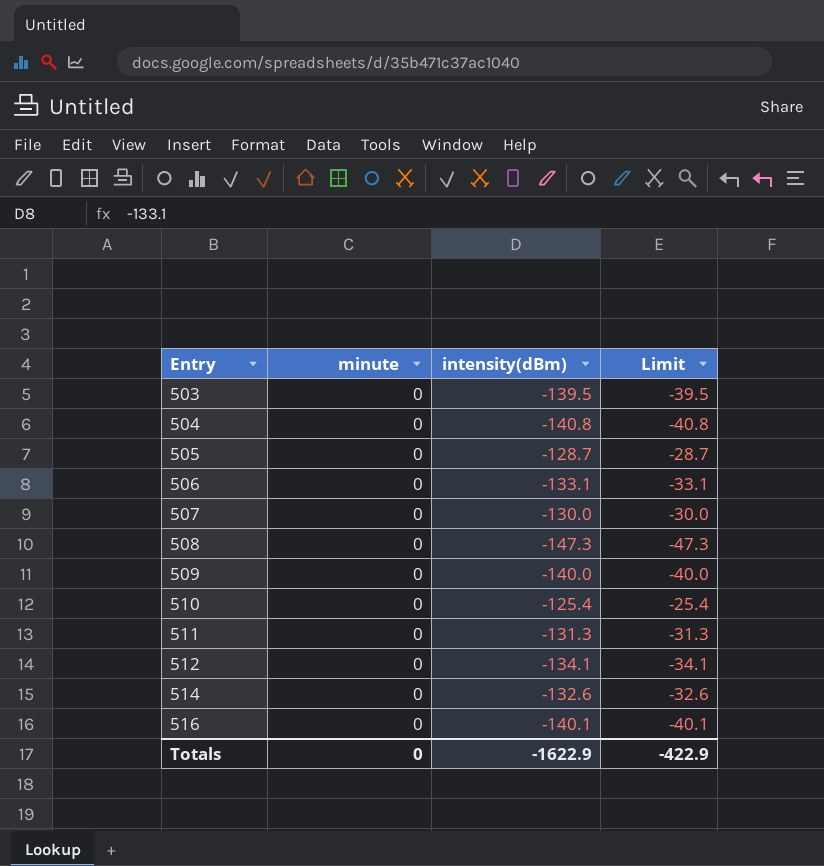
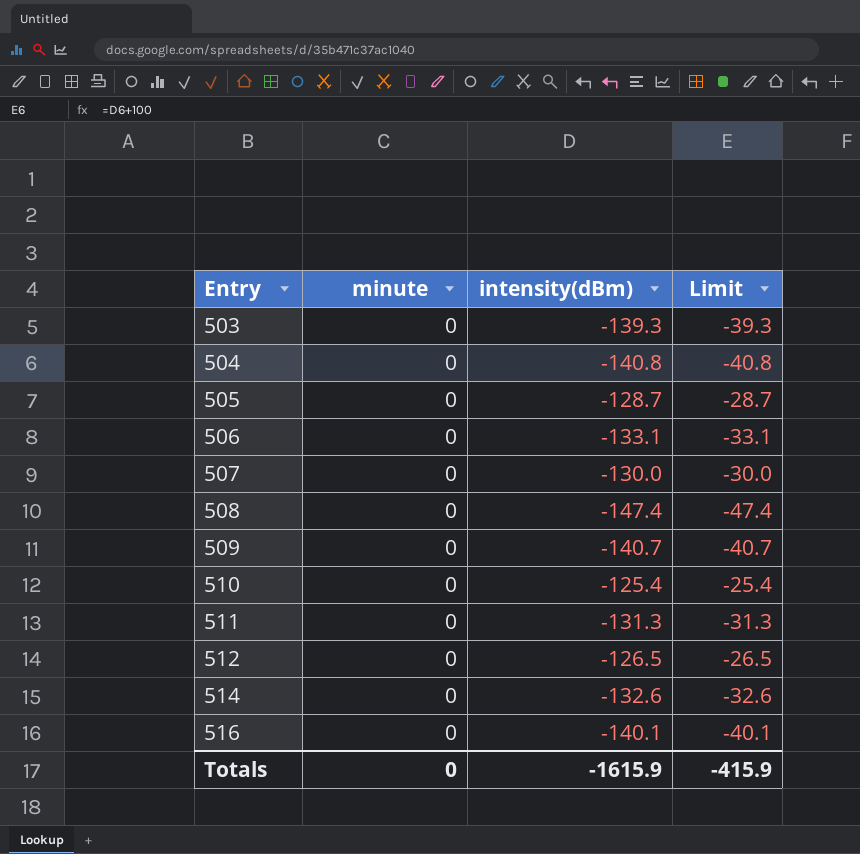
503 | intensity(dBm): -139.5 -> -139.3
503 | Limit: -39.5 -> -39.3
508 | intensity(dBm): -147.3 -> -147.4
508 | Limit: -47.3 -> -47.4
509 | intensity(dBm): -140.0 -> -140.7
509 | Limit: -40.0 -> -40.7
512 | intensity(dBm): -134.1 -> -126.5
512 | Limit: -34.1 -> -26.5
Totals | intensity(dBm): -1622.9 -> -1615.9
Totals | Limit: -422.9 -> -415.9

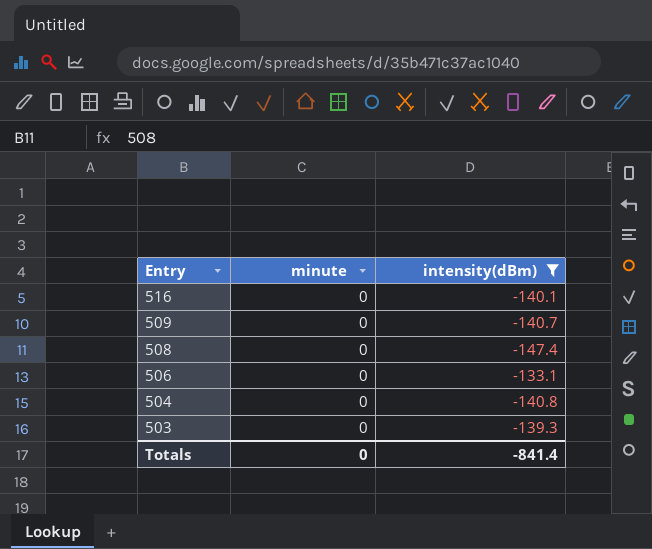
filter: none -> intensity(dBm) <= -133.1
row order: Entry ascending -> Entry descending
column Limit | formula: [intensity(dBm)] + 100 -> none
Totals | intensity(dBm): -1615.9 -> -841.4

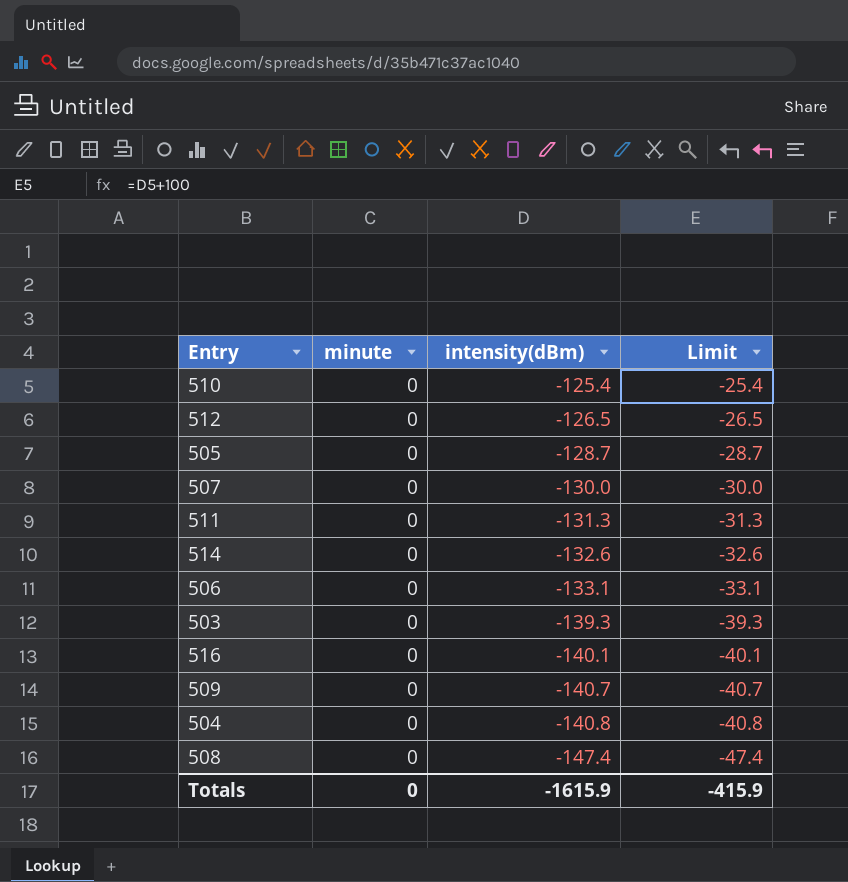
filter: intensity(dBm) <= -133.1 -> none
row order: Entry descending -> intensity(dBm) descending
column Limit | formula: none -> [intensity(dBm)] + 100
Totals | intensity(dBm): -841.4 -> -1615.9

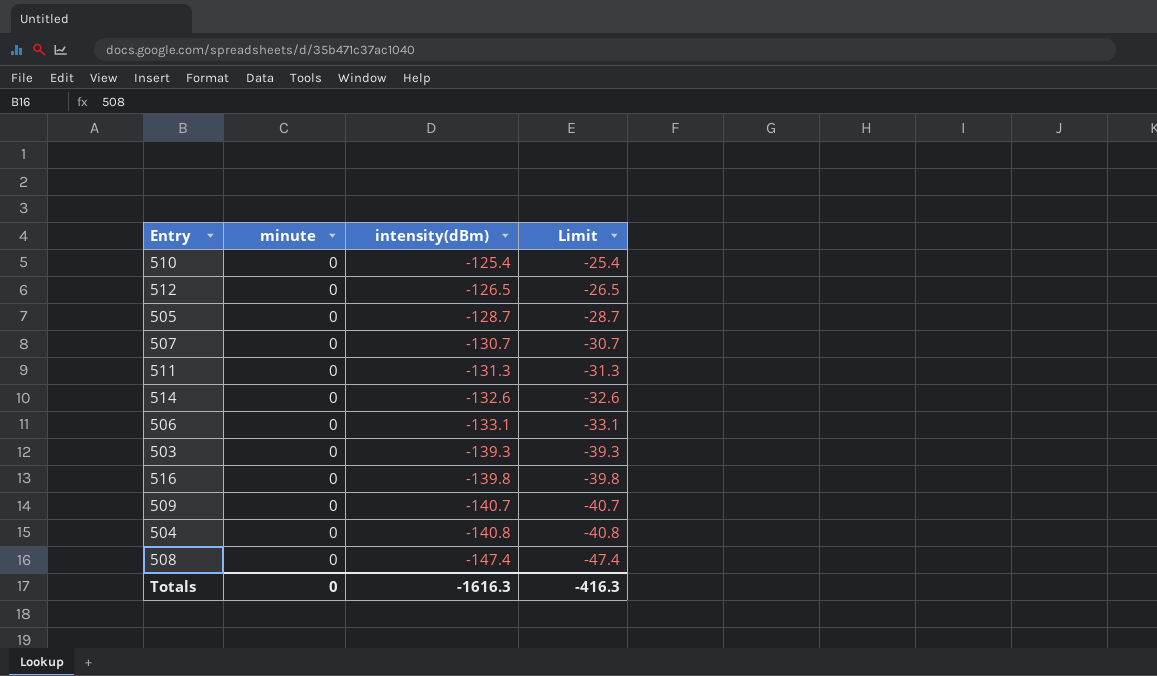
507 | intensity(dBm): -130.0 -> -130.7
507 | Limit: -30.0 -> -30.7
516 | intensity(dBm): -140.1 -> -139.8
516 | Limit: -40.1 -> -39.8
Totals | intensity(dBm): -1615.9 -> -1616.3
Totals | Limit: -415.9 -> -416.3

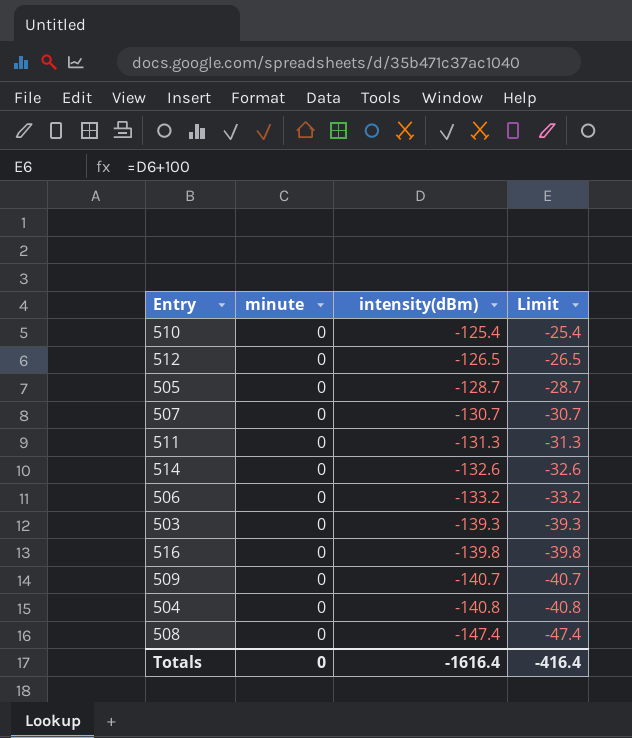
506 | intensity(dBm): -133.1 -> -133.2
506 | Limit: -33.1 -> -33.2
Totals | intensity(dBm): -1616.3 -> -1616.4
Totals | Limit: -416.3 -> -416.4

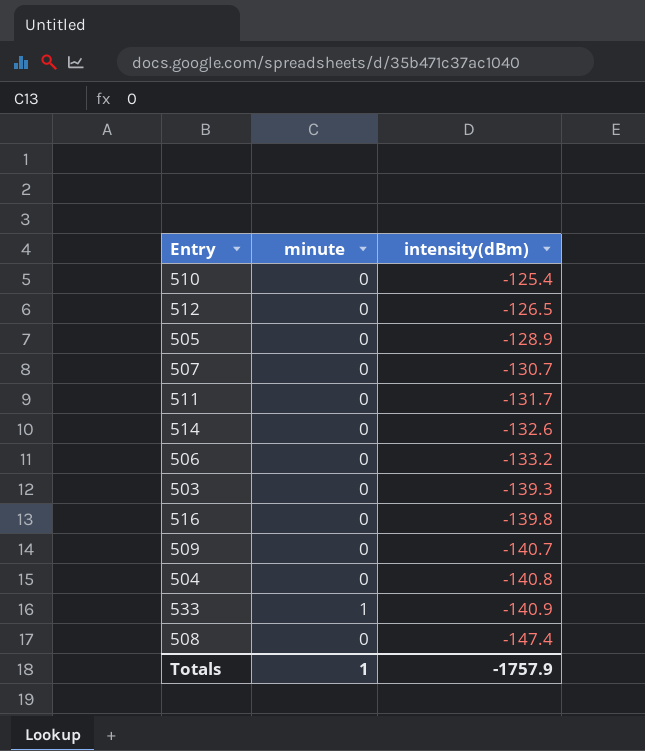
column Limit | formula: [intensity(dBm)] + 100 -> none
505 | intensity(dBm): -128.7 -> -128.9
511 | intensity(dBm): -131.3 -> -131.7
row 533: none -> 1 | -140.9
Totals | minute: 0 -> 1
Totals | intensity(dBm): -1616.4 -> -1757.9

